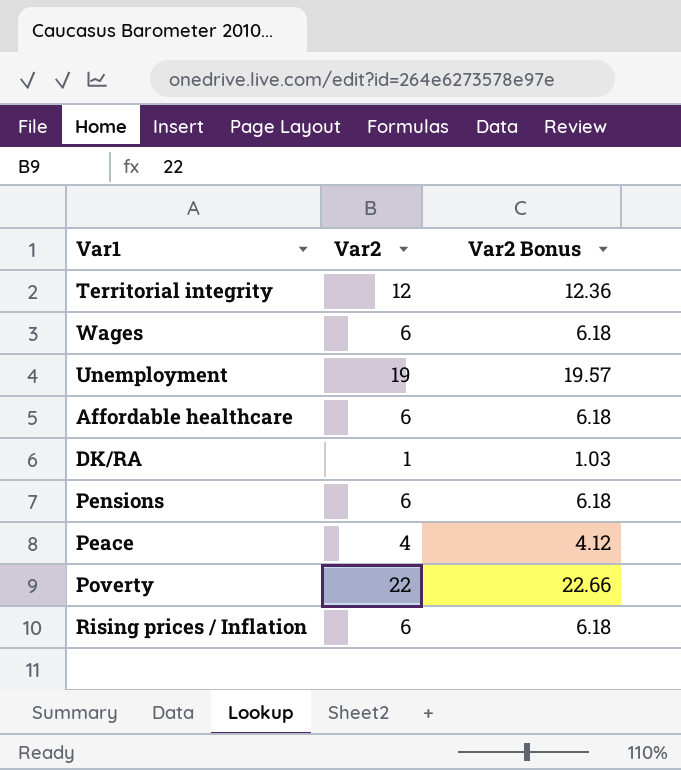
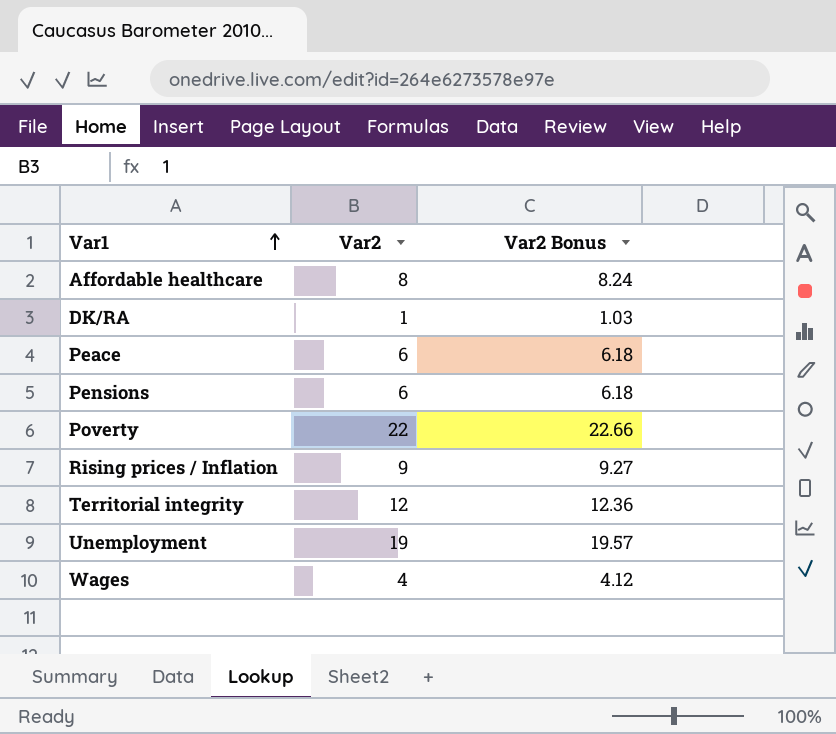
row order: none -> Var1 ascending
Affordable healthcare | Var2: 6 -> 8
Affordable healthcare | Var2 Bonus: 6.18 -> 8.24
Peace | Var2: 4 -> 6
Peace | Var2 Bonus: 4.12 -> 6.18
Rising prices / Inflation | Var2: 6 -> 9
Rising prices / Inflation | Var2 Bonus: 6.18 -> 9.27
Wages | Var2: 6 -> 4
Wages | Var2 Bonus: 6.18 -> 4.12

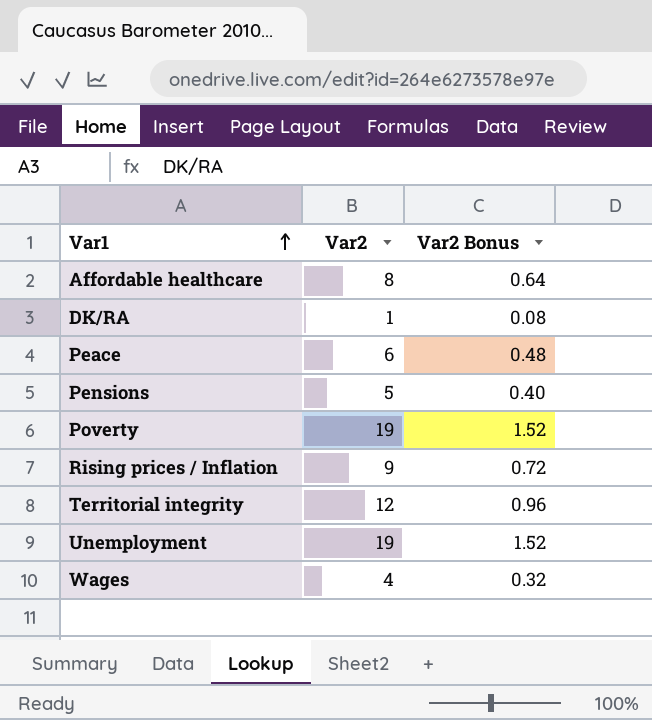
column Var2 Bonus | formula: [Var2] * 1.03 -> [Var2] * 0.08
Pensions | Var2: 6 -> 5
Poverty | Var2: 22 -> 19

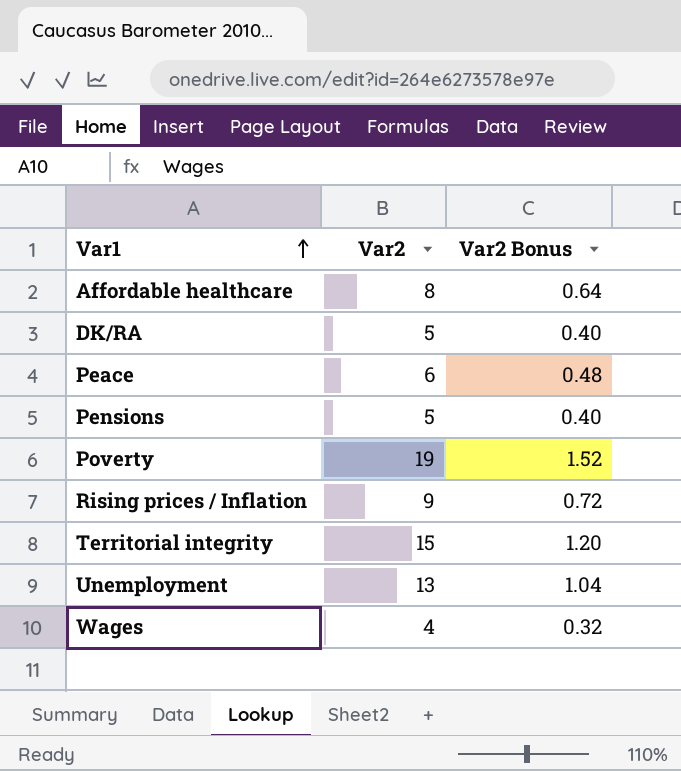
DK/RA | Var2: 1 -> 5
DK/RA | Var2 Bonus: 0.08 -> 0.40
Territorial integrity | Var2: 12 -> 15
Territorial integrity | Var2 Bonus: 0.96 -> 1.20
Unemployment | Var2: 19 -> 13
Unemployment | Var2 Bonus: 1.52 -> 1.04

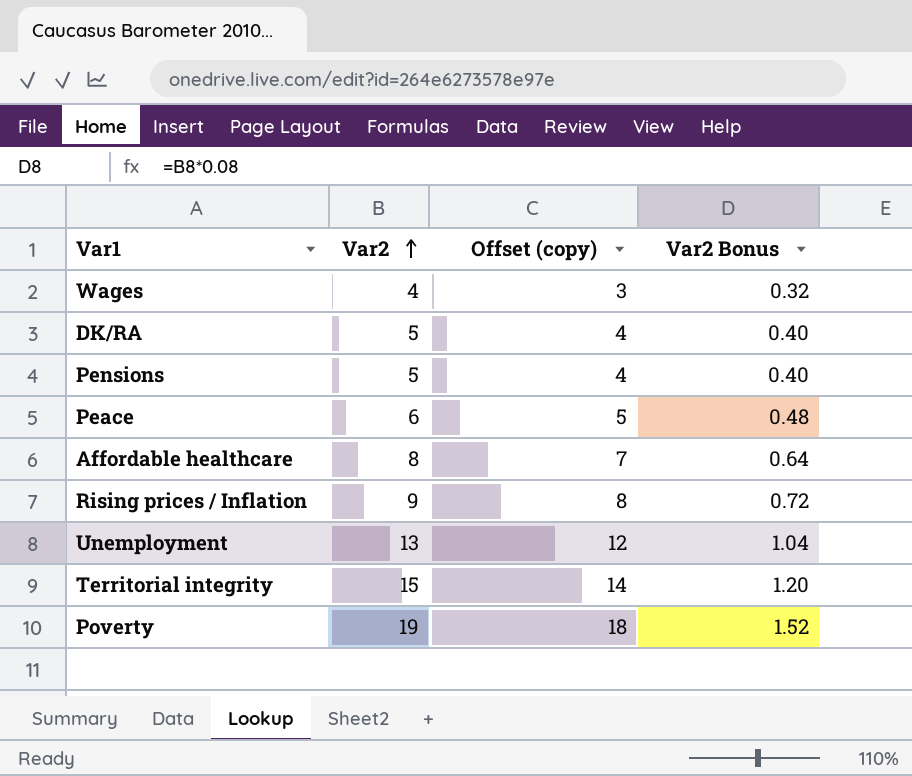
row order: Var1 ascending -> Var2 ascending
column Offset (copy) | formula: none -> [Var2] - 1

